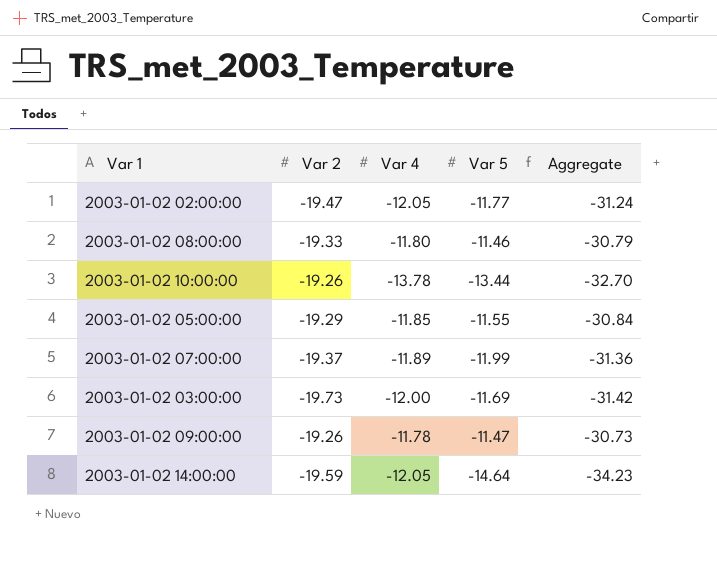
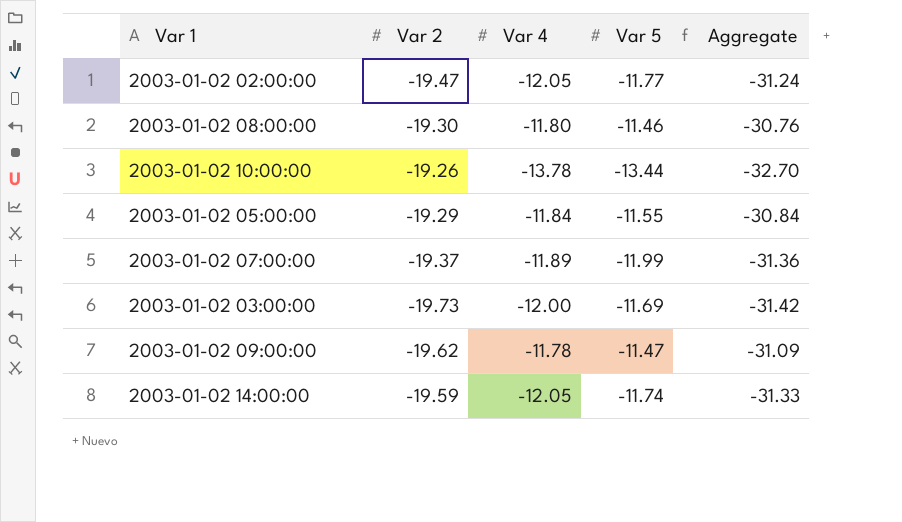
2003-01-02 08:00:00 | Var 2: -19.33 -> -19.30
2003-01-02 08:00:00 | Aggregate: -30.79 -> -30.76
2003-01-02 05:00:00 | Var 4: -11.85 -> -11.84
2003-01-02 09:00:00 | Var 2: -19.26 -> -19.62
2003-01-02 09:00:00 | Aggregate: -30.73 -> -31.09
2003-01-02 14:00:00 | Var 5: -14.64 -> -11.74
2003-01-02 14:00:00 | Aggregate: -34.23 -> -31.33

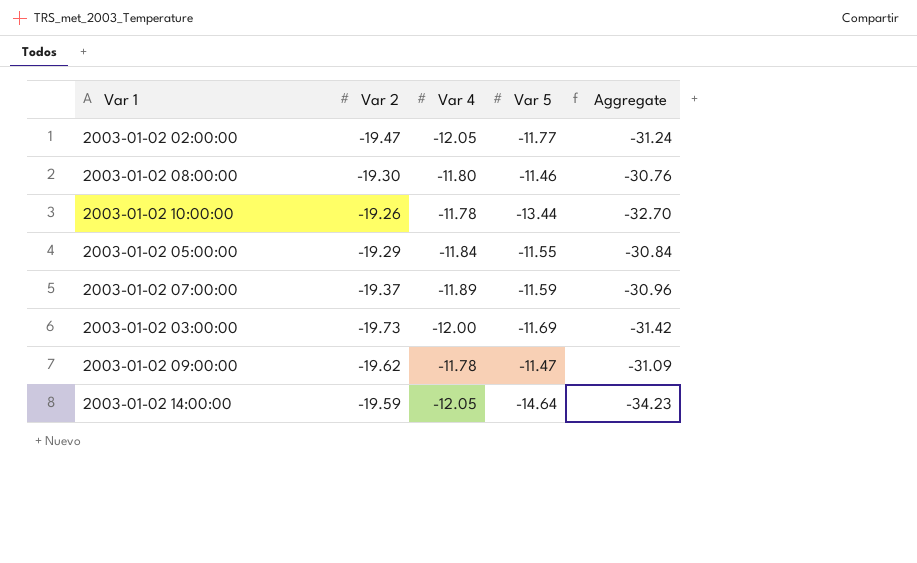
2003-01-02 10:00:00 | Var 4: -13.78 -> -11.78
2003-01-02 07:00:00 | Var 5: -11.99 -> -11.59
2003-01-02 07:00:00 | Aggregate: -31.36 -> -30.96
2003-01-02 14:00:00 | Var 5: -11.74 -> -14.64
2003-01-02 14:00:00 | Aggregate: -31.33 -> -34.23

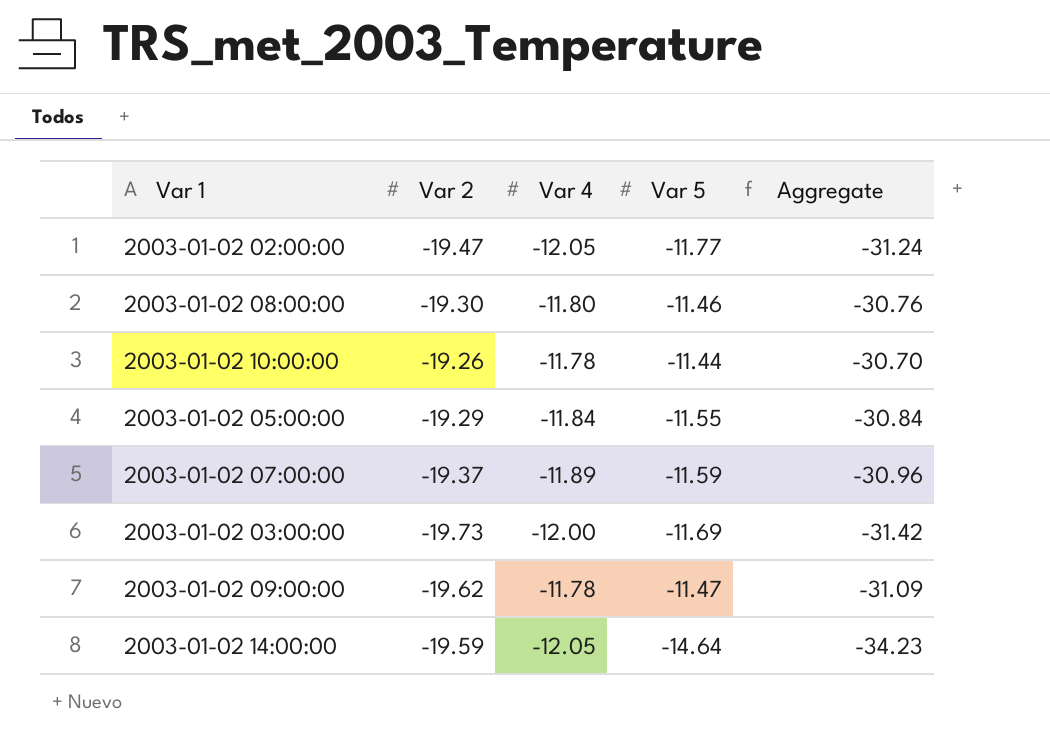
2003-01-02 10:00:00 | Var 5: -13.44 -> -11.44
2003-01-02 10:00:00 | Aggregate: -32.70 -> -30.70

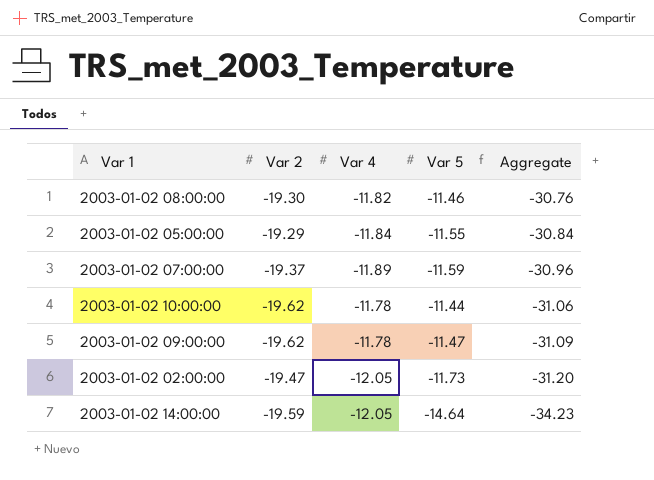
row order: none -> Aggregate descending
row 2003-01-02 03:00:00: -19.73 | -12.00 | -11.69 | -31.42 -> none
2003-01-02 08:00:00 | Var 4: -11.80 -> -11.82
2003-01-02 10:00:00 | Var 2: -19.26 -> -19.62
2003-01-02 10:00:00 | Aggregate: -30.70 -> -31.06
2003-01-02 02:00:00 | Var 5: -11.77 -> -11.73
2003-01-02 02:00:00 | Aggregate: -31.24 -> -31.20

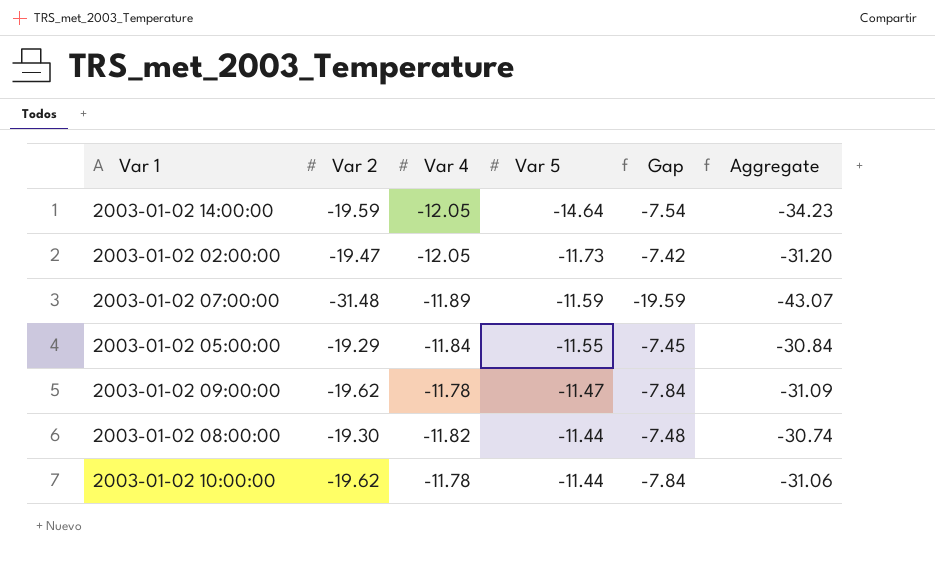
row order: Aggregate descending -> Var 5 ascending
column Gap | formula: none -> [Var 2] - [Var 4]
2003-01-02 07:00:00 | Var 2: -19.37 -> -31.48
2003-01-02 07:00:00 | Aggregate: -30.96 -> -43.07
2003-01-02 08:00:00 | Var 5: -11.46 -> -11.44
2003-01-02 08:00:00 | Aggregate: -30.76 -> -30.74

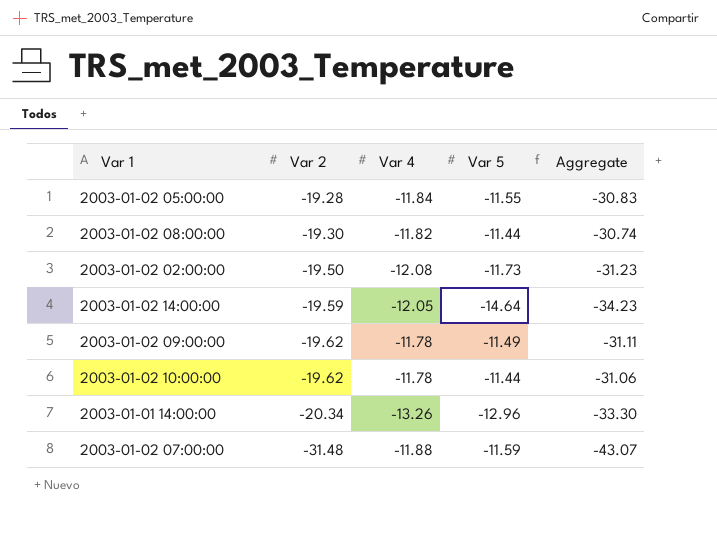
row order: Var 5 ascending -> Var 2 descending
column Gap | formula: [Var 2] - [Var 4] -> none
2003-01-02 05:00:00 | Var 2: -19.29 -> -19.28
2003-01-02 05:00:00 | Aggregate: -30.84 -> -30.83
2003-01-02 02:00:00 | Var 2: -19.47 -> -19.50
2003-01-02 02:00:00 | Var 4: -12.05 -> -12.08
2003-01-02 02:00:00 | Aggregate: -31.20 -> -31.23
2003-01-02 09:00:00 | Var 5: -11.47 -> -11.49
2003-01-02 09:00:00 | Aggregate: -31.09 -> -31.11
row 2003-01-01 14:00:00: none -> -20.34 | -13.26 | -12.96 | -33.30
2003-01-02 07:00:00 | Var 4: -11.89 -> -11.88

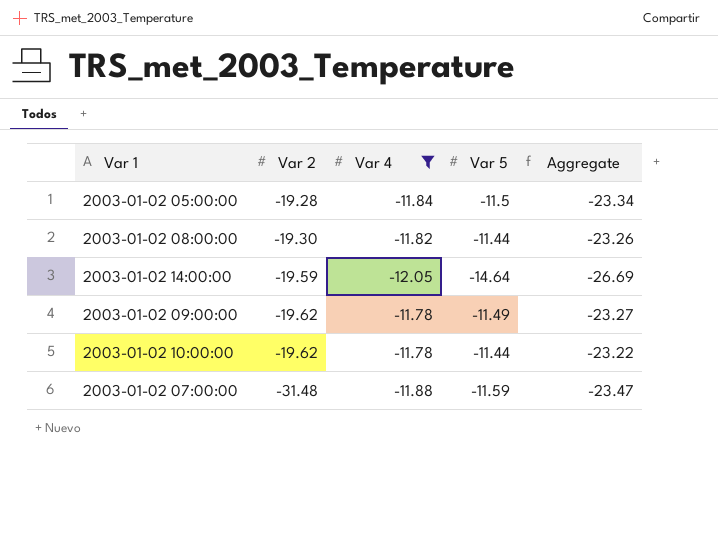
filter: none -> Var 4 >= -12.05
column Aggregate | formula: [Var 2] + [Var 5] -> [Var 4] + [Var 5]
2003-01-02 05:00:00 | Var 5: -11.55 -> -11.5

